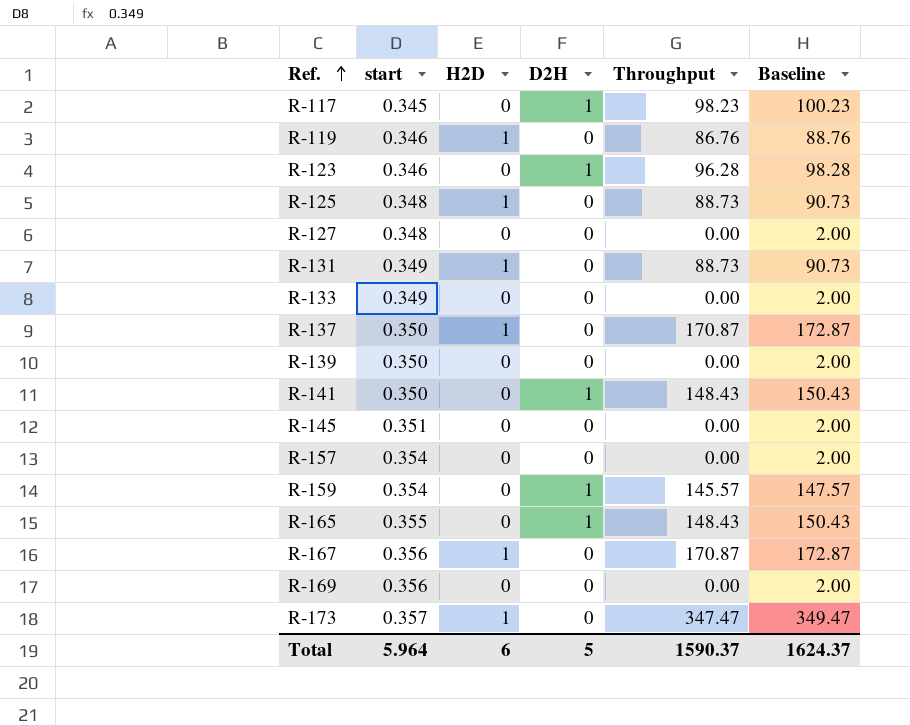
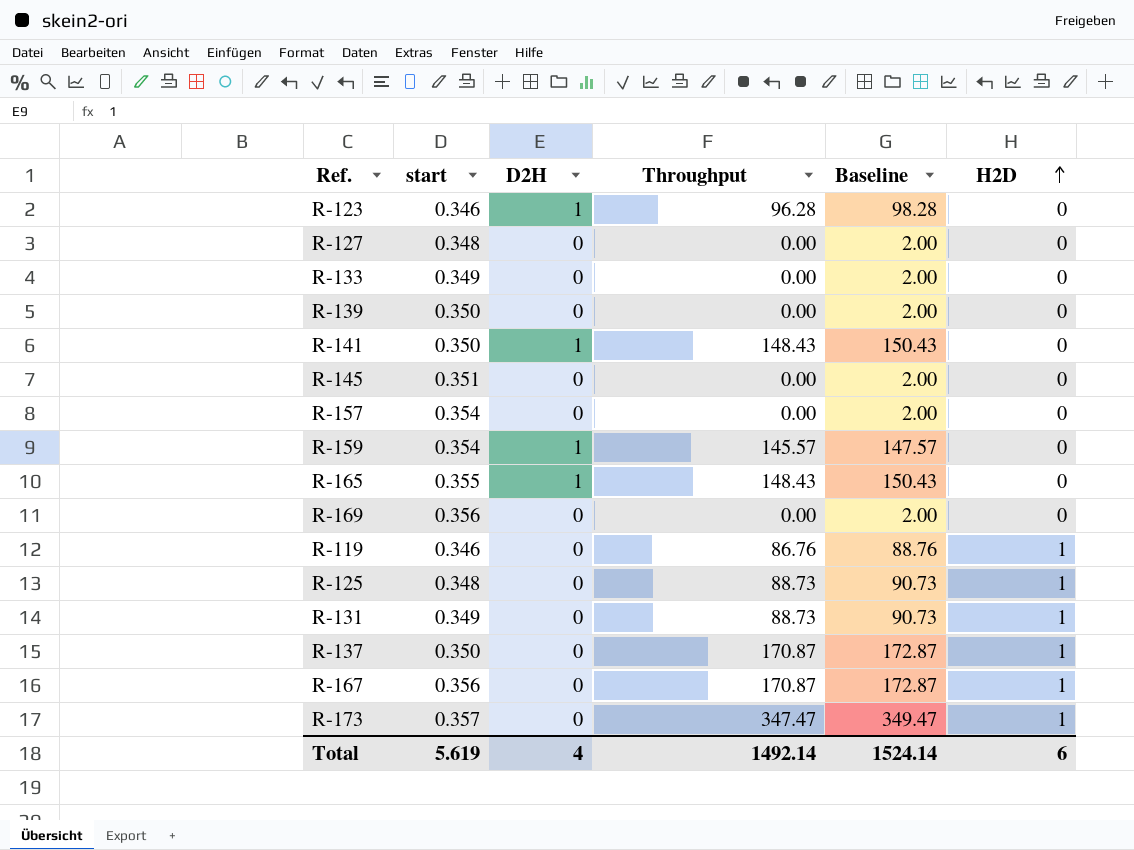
row order: Ref. ascending -> H2D ascending
column H2D | position: 3 -> 6
row R-117: 0.345 | 0 | 1 | 98.23 | 100.23 -> none
Total | start: 5.964 -> 5.619
Total | D2H: 5 -> 4
Total | Throughput: 1590.37 -> 1492.14
Total | Baseline: 1624.37 -> 1524.14

